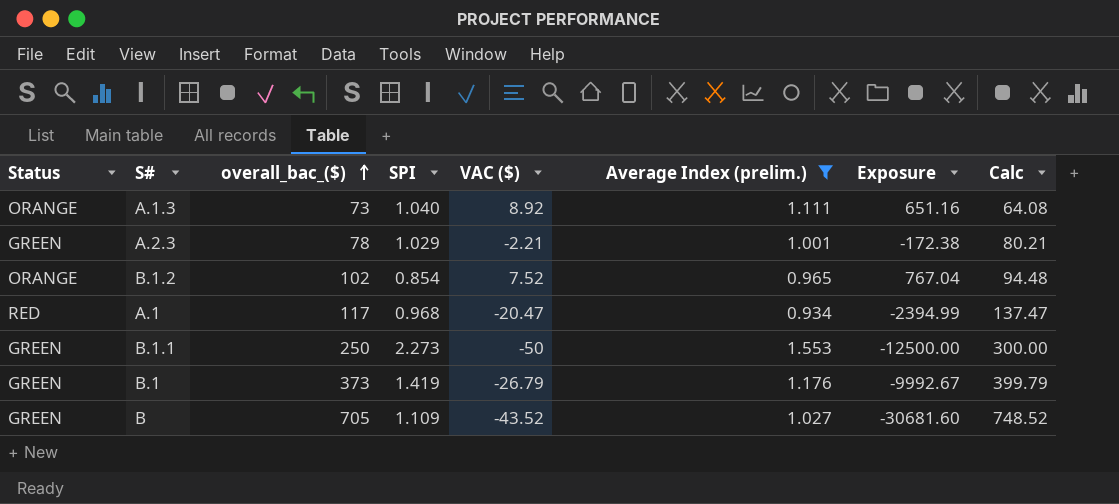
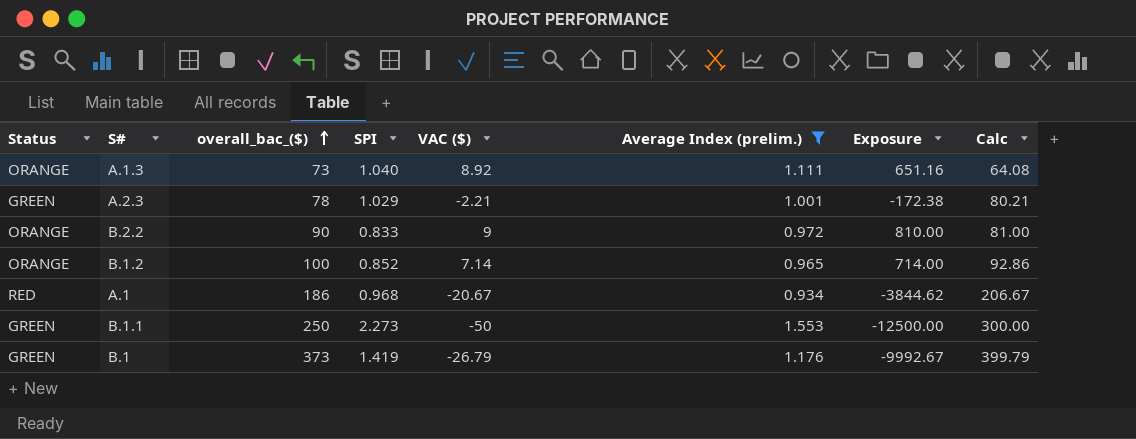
row B: GREEN | 705 | 1.109 | -43.52 | 1.027 | -30681.60 | 748.52 -> none
row B.2.2: none -> ORANGE | 90 | 0.833 | 9 | 0.972 | 810.00 | 81.00
B.1.2 | overall_bac_($): 102 -> 100
B.1.2 | SPI: 0.854 -> 0.852
B.1.2 | VAC ($): 7.52 -> 7.14
B.1.2 | Exposure: 767.04 -> 714.00
B.1.2 | Calc: 94.48 -> 92.86
A.1 | overall_bac_($): 117 -> 186
A.1 | VAC ($): -20.47 -> -20.67
A.1 | Exposure: -2394.99 -> -3844.62
A.1 | Calc: 137.47 -> 206.67

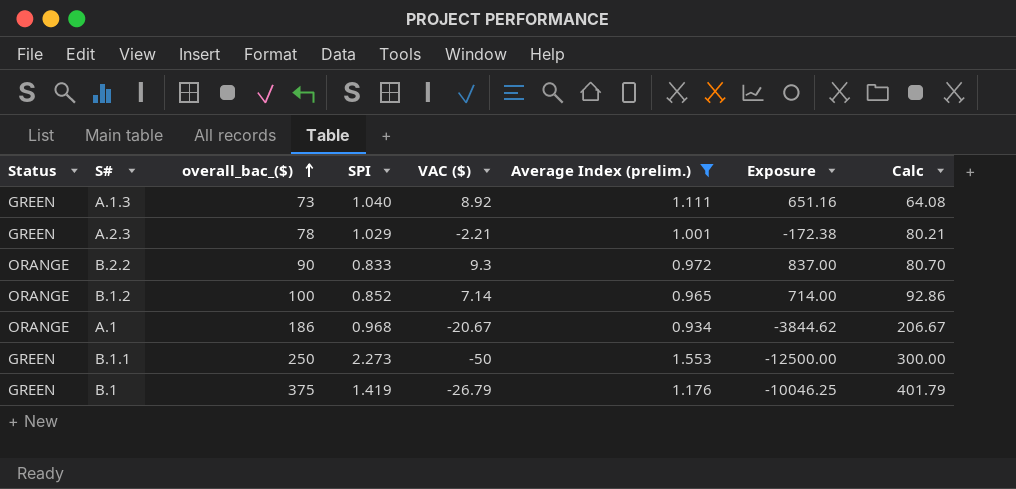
A.1.3 | Status: ORANGE -> GREEN
B.2.2 | VAC ($): 9 -> 9.3
B.2.2 | Exposure: 810.00 -> 837.00
B.2.2 | Calc: 81.00 -> 80.70
A.1 | Status: RED -> ORANGE
B.1 | overall_bac_($): 373 -> 375
B.1 | Exposure: -9992.67 -> -10046.25
B.1 | Calc: 399.79 -> 401.79

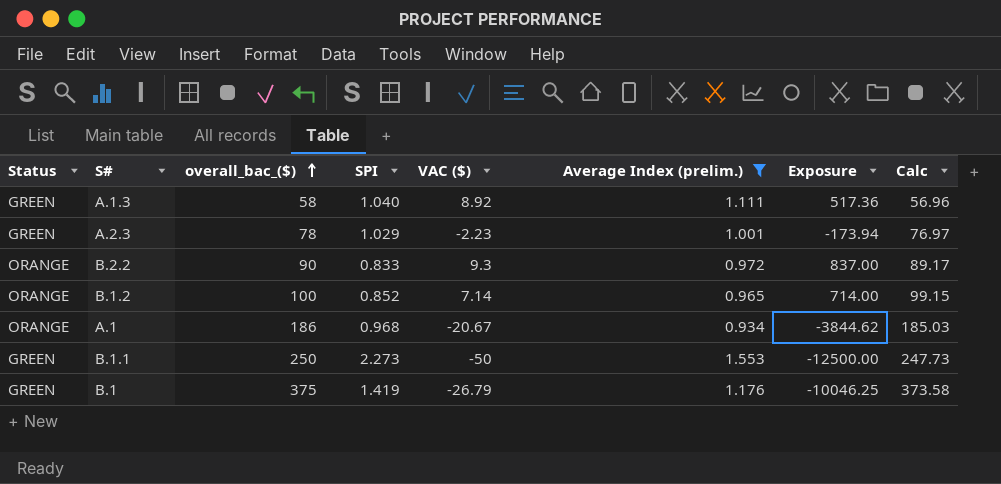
column Calc | formula: [overall_bac_($)] - [VAC ($)] -> [overall_bac_($)] - [SPI]
A.1.3 | overall_bac_($): 73 -> 58
A.1.3 | Exposure: 651.16 -> 517.36
A.2.3 | VAC ($): -2.21 -> -2.23
A.2.3 | Exposure: -172.38 -> -173.94

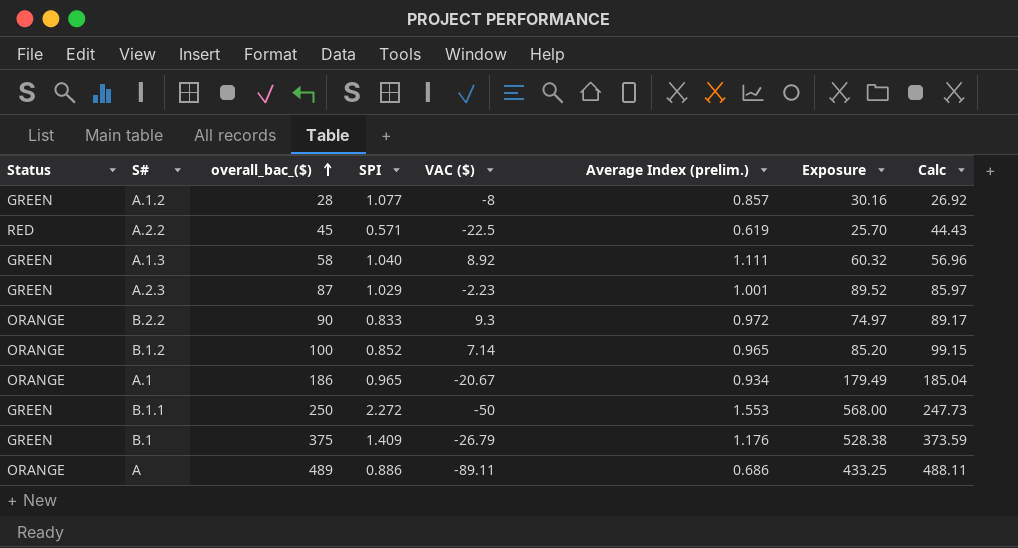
filter: Average Index (prelim.) >= 0.934 -> none
column Exposure | formula: [overall_bac_($)] * [VAC ($)] -> [overall_bac_($)] * [SPI]
A.2.3 | overall_bac_($): 78 -> 87
A.2.3 | Calc: 76.97 -> 85.97
A.1 | SPI: 0.968 -> 0.965
A.1 | Calc: 185.03 -> 185.04
B.1.1 | SPI: 2.273 -> 2.272
B.1 | SPI: 1.419 -> 1.409
B.1 | Calc: 373.58 -> 373.59

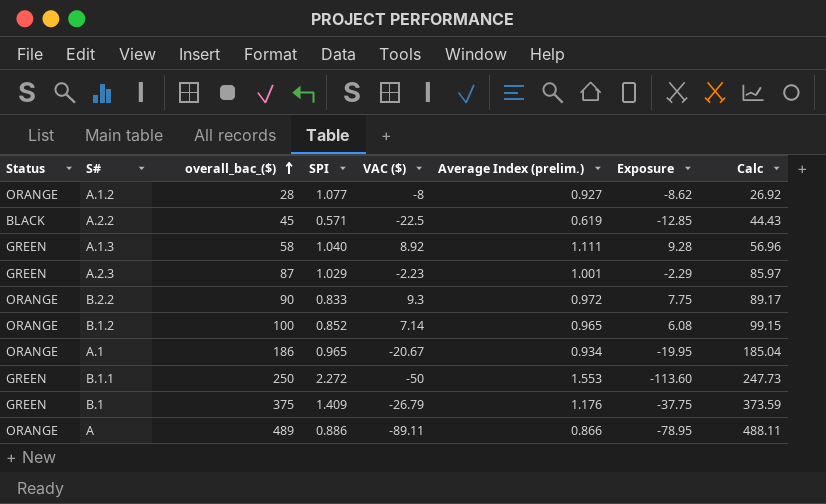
column Exposure | formula: [overall_bac_($)] * [SPI] -> [SPI] * [VAC ($)]
A.1.2 | Status: GREEN -> ORANGE
A.1.2 | Average Index (prelim.): 0.857 -> 0.927
A.2.2 | Status: RED -> BLACK
A | Average Index (prelim.): 0.686 -> 0.866

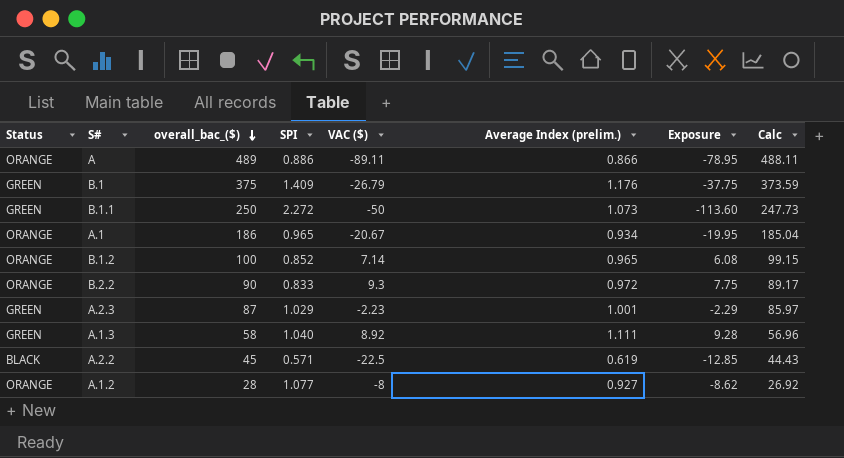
row order: overall_bac_($) ascending -> overall_bac_($) descending
B.1.1 | Average Index (prelim.): 1.553 -> 1.073

